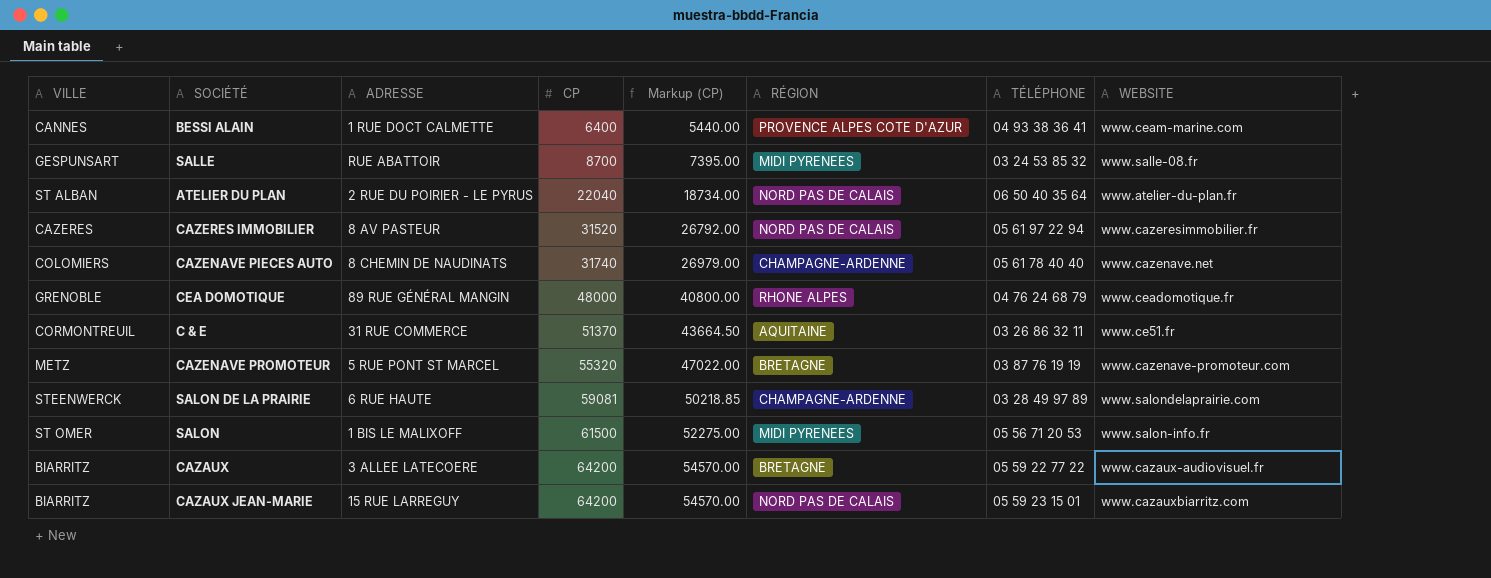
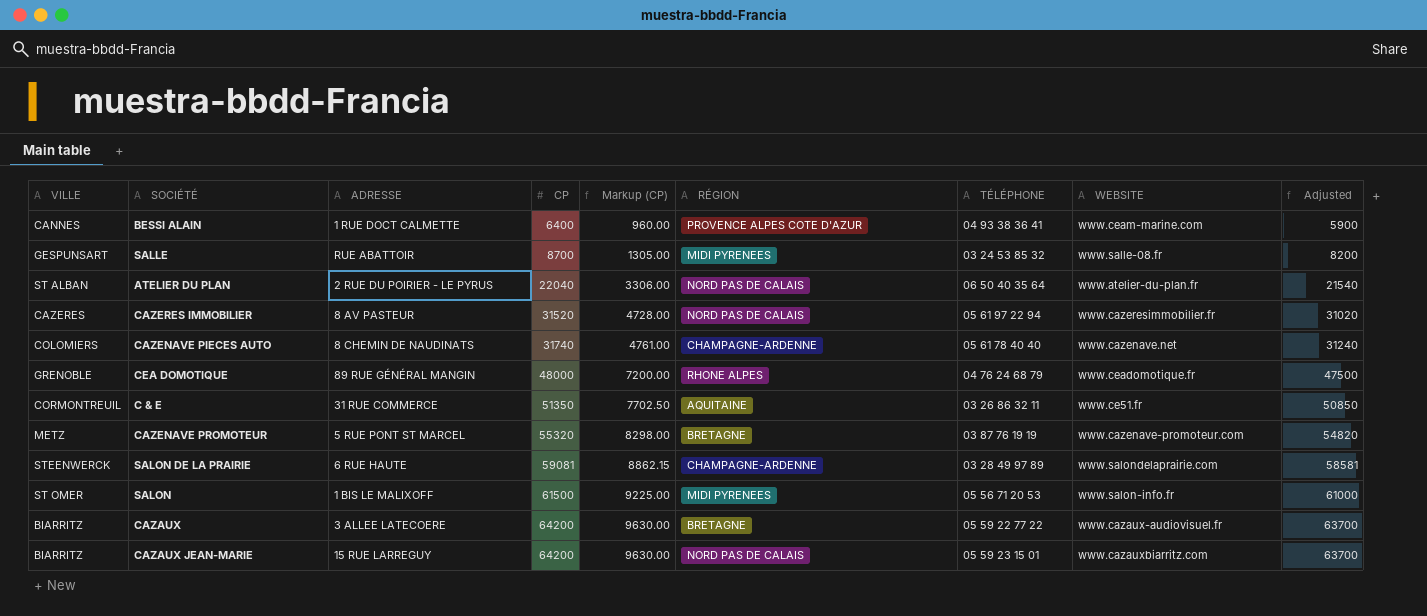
column Markup (CP) | formula: [CP] * 0.85 -> [CP] * 0.15
column Adjusted | formula: none -> [CP] - 500
C & E | CP: 51370 -> 51350

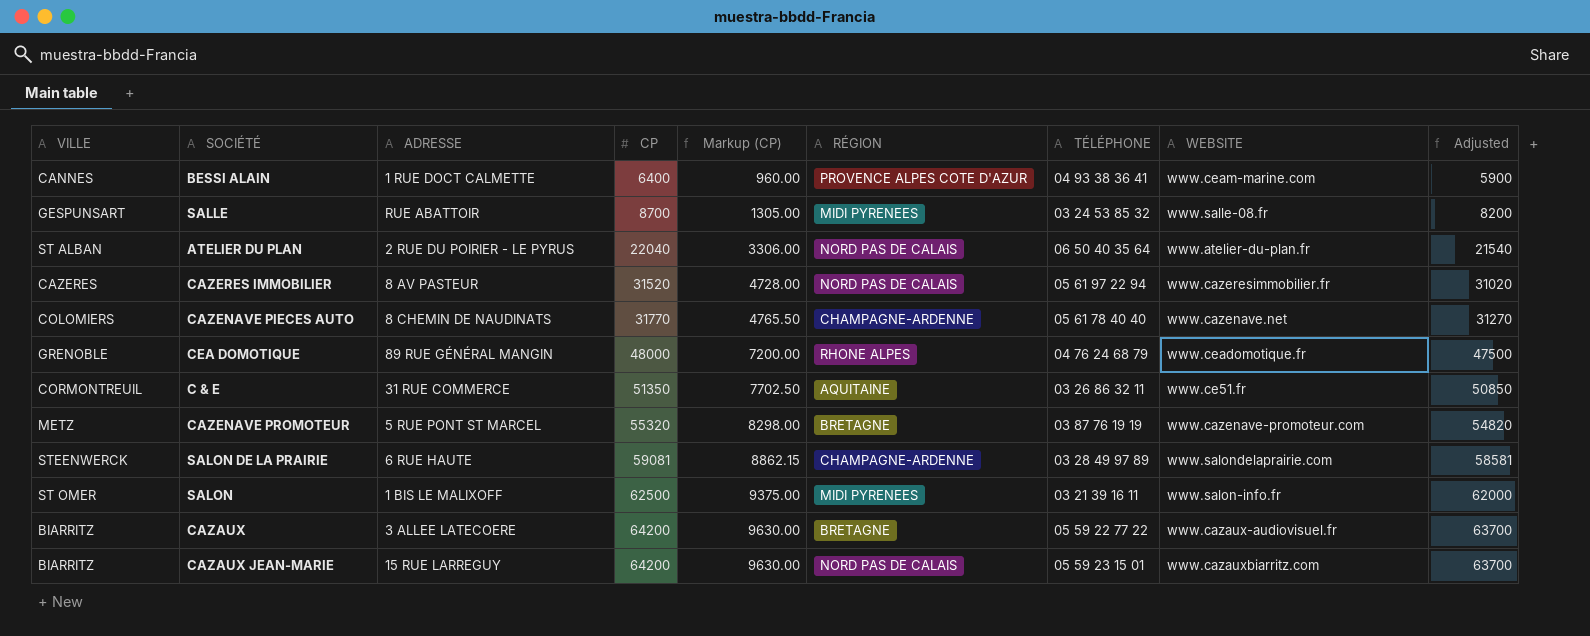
CAZENAVE PIECES AUTO | CP: 31740 -> 31770
CAZENAVE PIECES AUTO | Markup (CP): 4761.00 -> 4765.50
CAZENAVE PIECES AUTO | Adjusted: 31240 -> 31270
SALON | CP: 61500 -> 62500
SALON | Markup (CP): 9225.00 -> 9375.00
SALON | TÉLÉPHONE: 05 56 71 20 53 -> 03 21 39 16 11
SALON | Adjusted: 61000 -> 62000

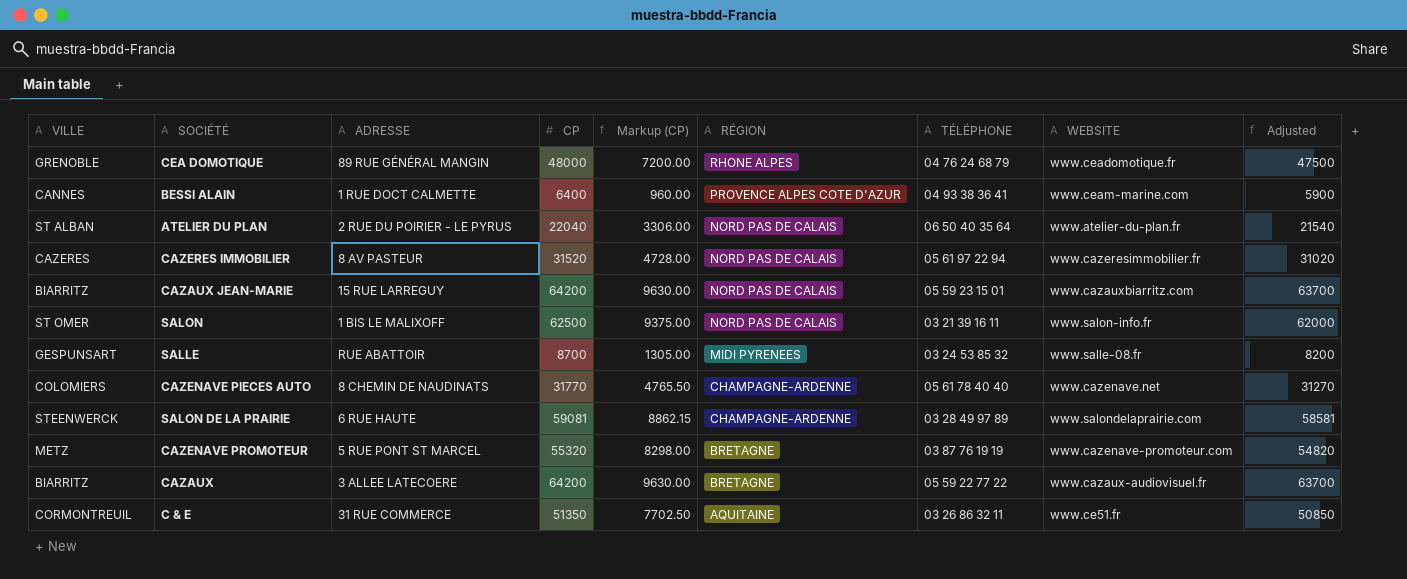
row order: CP ascending -> RÉGION descending
SALON | RÉGION: MIDI PYRENEES -> NORD PAS DE CALAIS

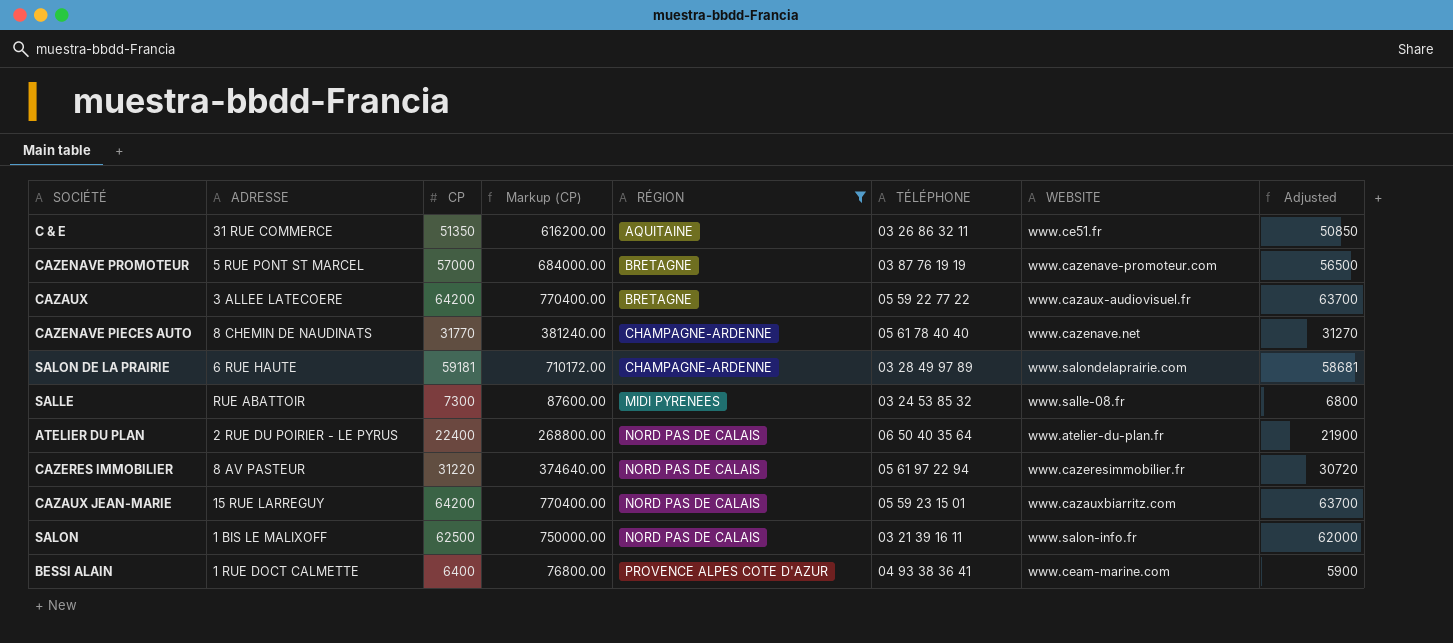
filter: none -> RÉGION != RHONE ALPES
row order: RÉGION descending -> RÉGION ascending
column VILLE | position: 1 -> none
column Markup (CP) | formula: [CP] * 0.15 -> [CP] * 12
CAZENAVE PROMOTEUR | CP: 55320 -> 57000
CAZENAVE PROMOTEUR | Adjusted: 54820 -> 56500
SALON DE LA PRAIRIE | CP: 59081 -> 59181
SALON DE LA PRAIRIE | Adjusted: 58581 -> 58681
SALLE | CP: 8700 -> 7300
SALLE | Adjusted: 8200 -> 6800
ATELIER DU PLAN | CP: 22040 -> 22400
ATELIER DU PLAN | Adjusted: 21540 -> 21900
CAZERES IMMOBILIER | CP: 31520 -> 31220
CAZERES IMMOBILIER | Adjusted: 31020 -> 30720

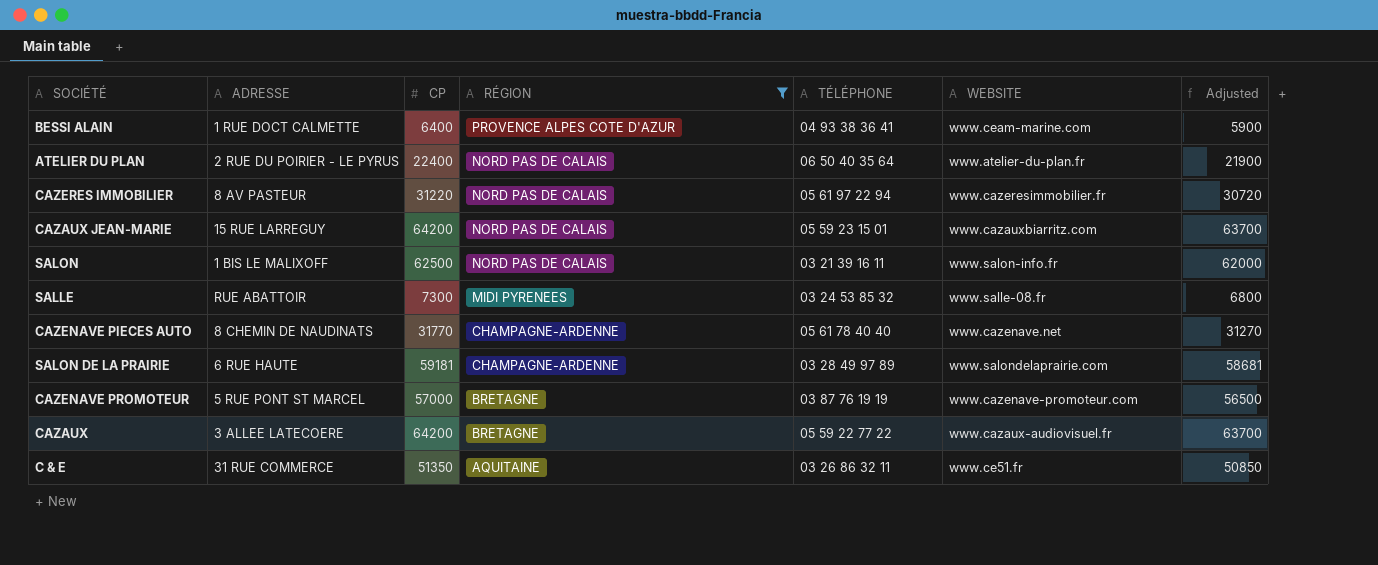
row order: RÉGION ascending -> RÉGION descending
column Markup (CP) | formula: [CP] * 12 -> none

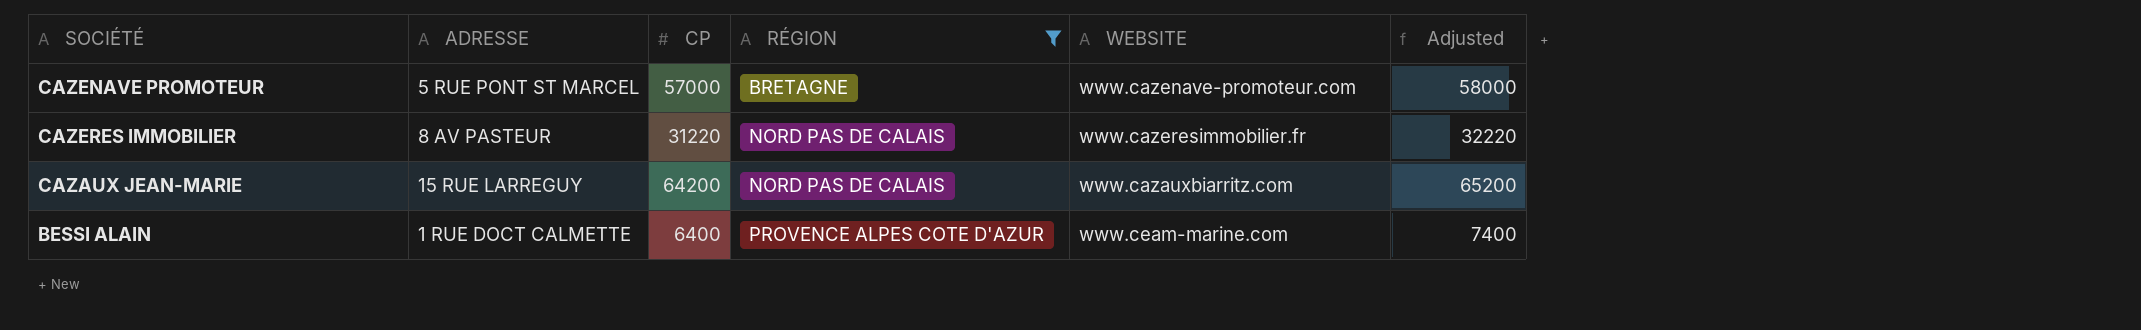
row order: RÉGION descending -> RÉGION ascending
column TÉLÉPHONE | position: 5 -> none
column Adjusted | formula: [CP] - 500 -> [CP] + 1000
row ATELIER DU PLAN: 2 RUE DU POIRIER - LE PYRUS | 22400 | NORD PAS DE CALAIS | 06 50 40 35 64 | www.atelier-du-plan.fr | 21900 -> none
row SALON: 1 BIS LE MALIXOFF | 62500 | NORD PAS DE CALAIS | 03 21 39 16 11 | www.salon-info.fr | 62000 -> none
row SALLE: RUE ABATTOIR | 7300 | MIDI PYRENEES | 03 24 53 85 32 | www.salle-08.fr | 6800 -> none
row CAZENAVE PIECES AUTO: 8 CHEMIN DE NAUDINATS | 31770 | CHAMPAGNE-ARDENNE | 05 61 78 40 40 | www.cazenave.net | 31270 -> none
row SALON DE LA PRAIRIE: 6 RUE HAUTE | 59181 | CHAMPAGNE-ARDENNE | 03 28 49 97 89 | www.salondelaprairie.com | 58681 -> none
row CAZAUX: 3 ALLEE LATECOERE | 64200 | BRETAGNE | 05 59 22 77 22 | www.cazaux-audiovisuel.fr | 63700 -> none
row C & E: 31 RUE COMMERCE | 51350 | AQUITAINE | 03 26 86 32 11 | www.ce51.fr | 50850 -> none

